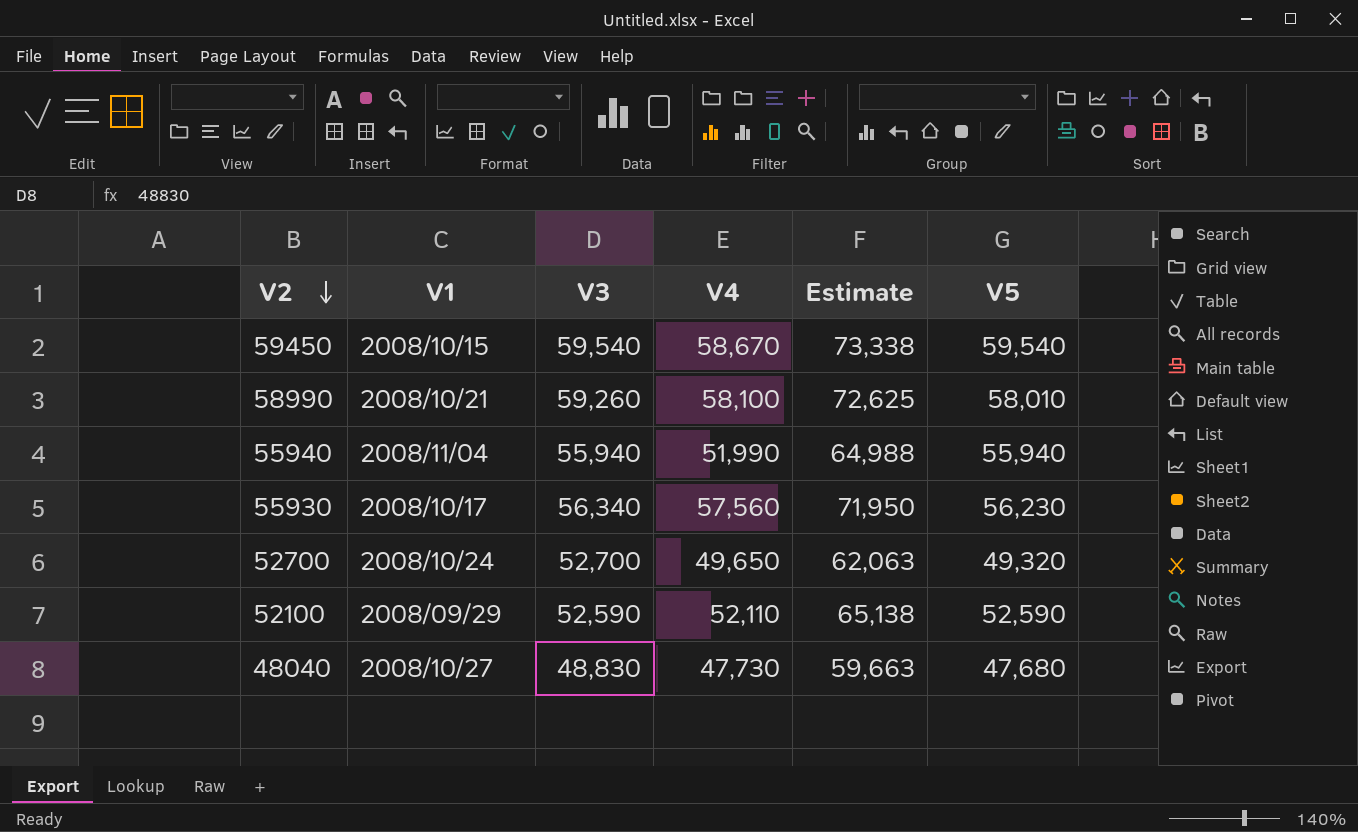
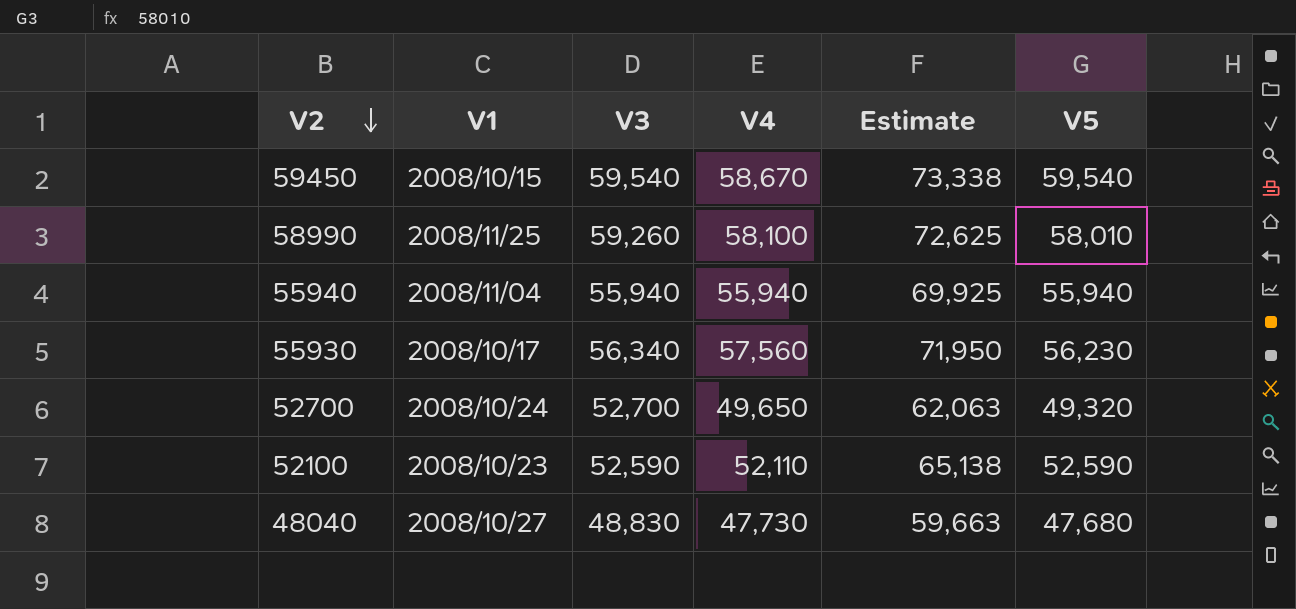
58990 | V1: 2008/10/21 -> 2008/11/25
55940 | V4: 51,990 -> 55,940
55940 | Estimate: 64,988 -> 69,925
52100 | V1: 2008/09/29 -> 2008/10/23

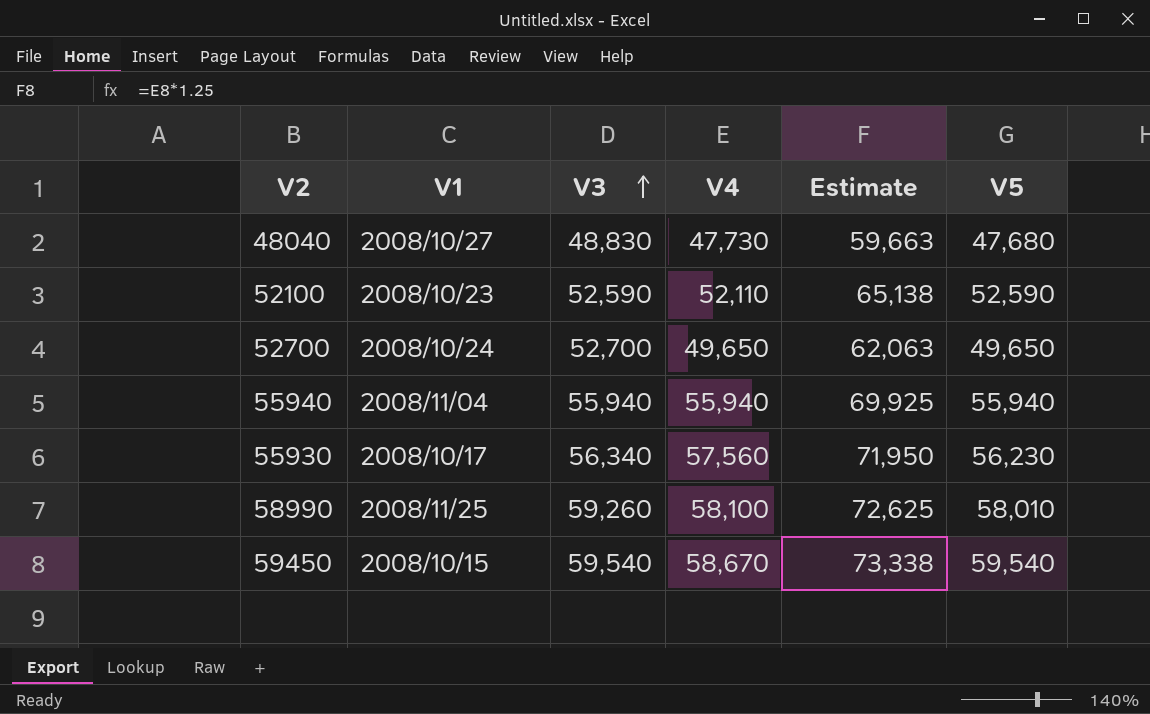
row order: V2 descending -> V3 ascending
52700 | V5: 49,320 -> 49,650

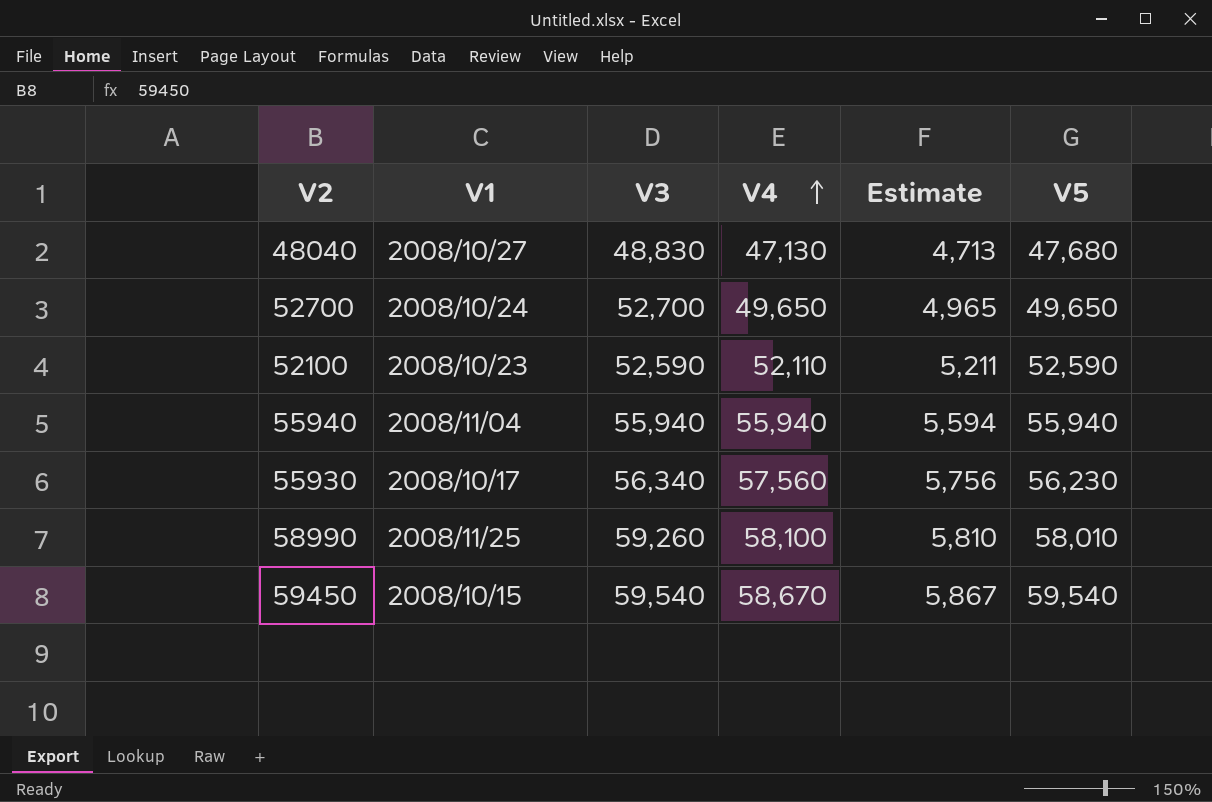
row order: V3 ascending -> V4 ascending
column Estimate | formula: [V4] * 1.25 -> [V4] * 0.1
48040 | V4: 47,730 -> 47,130

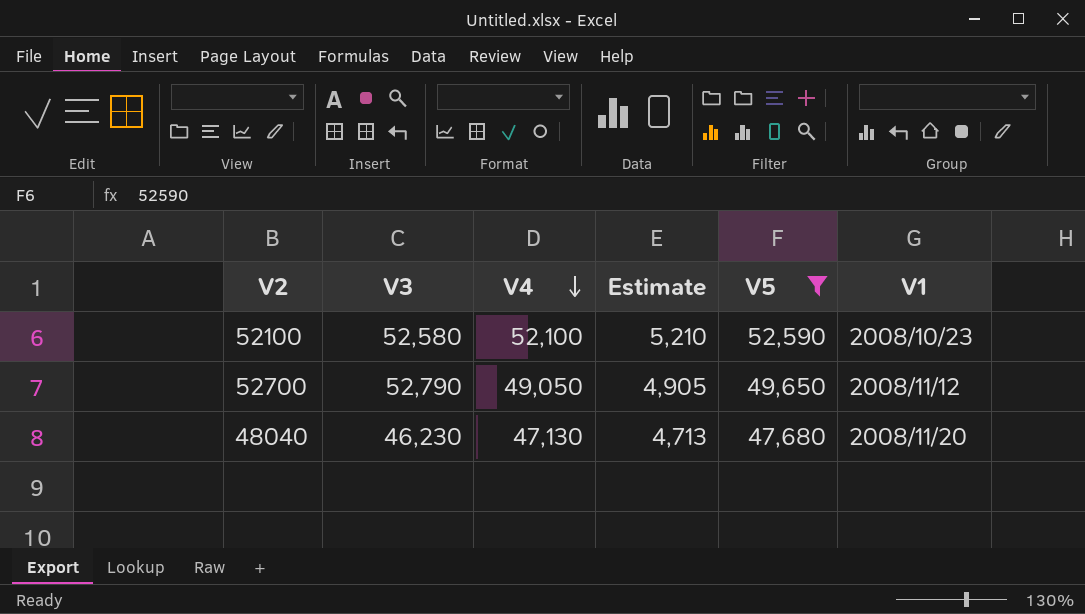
filter: none -> V5 <= 52,590
row order: V4 ascending -> V4 descending
column V1 | position: 2 -> 6
52100 | V3: 52,590 -> 52,580
52100 | V4: 52,110 -> 52,100
52100 | Estimate: 5,211 -> 5,210
52700 | V3: 52,700 -> 52,790
52700 | V4: 49,650 -> 49,050
52700 | Estimate: 4,965 -> 4,905
52700 | V1: 2008/10/24 -> 2008/11/12
48040 | V3: 48,830 -> 46,230
48040 | V1: 2008/10/27 -> 2008/11/20

